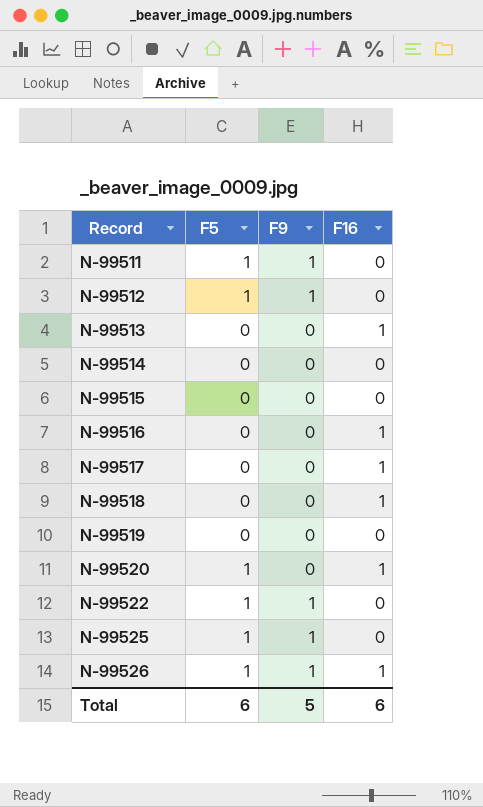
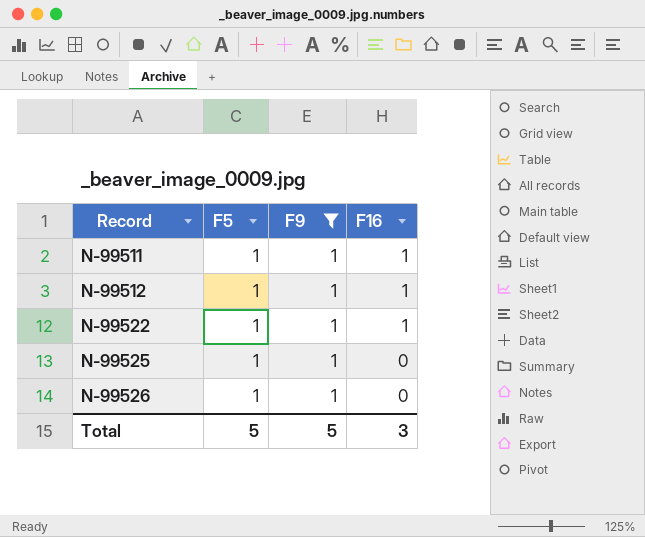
filter: none -> F9 = 1
N-99511 | F16: 0 -> 1
N-99512 | F16: 0 -> 1
N-99522 | F16: 0 -> 1
N-99526 | F16: 1 -> 0
Total | F5: 6 -> 5
Total | F16: 6 -> 3

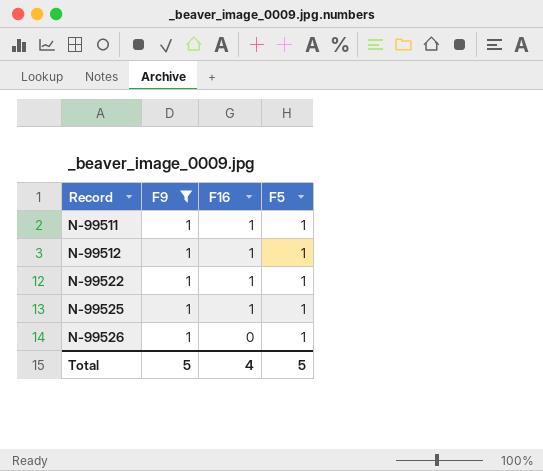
column F5 | position: 2 -> 4
N-99525 | F16: 0 -> 1
Total | F16: 3 -> 4

